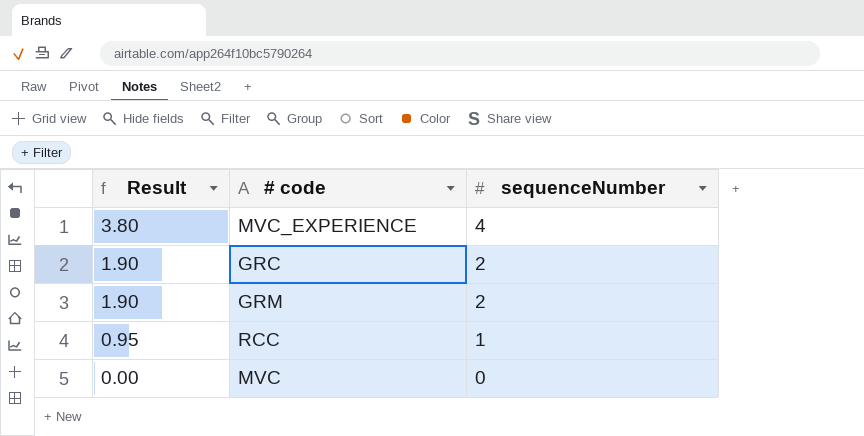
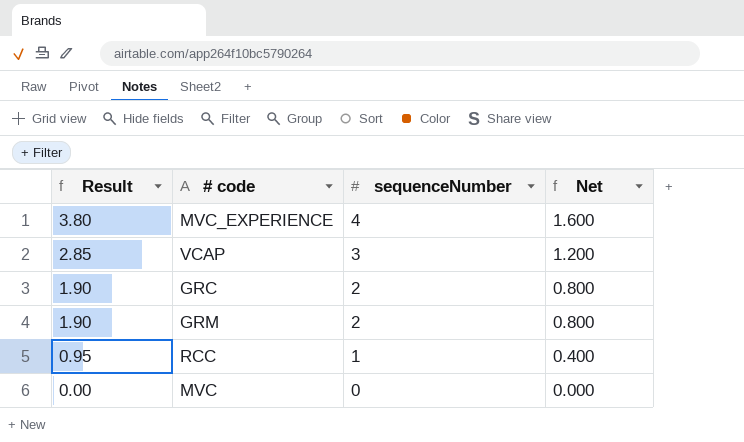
column Net | formula: none -> [sequenceNumber] * 0.4
row VCAP: none -> 2.85 | 3 | 1.200

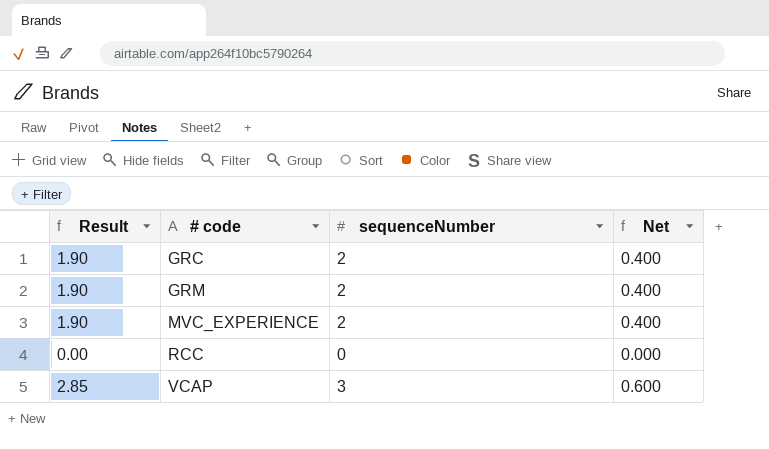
row order: Result descending -> # code ascending
column Net | formula: [sequenceNumber] * 0.4 -> [sequenceNumber] * 0.2
row MVC: 0.00 | 0 | 0.000 -> none
MVC_EXPERIENCE | Result: 3.80 -> 1.90
MVC_EXPERIENCE | sequenceNumber: 4 -> 2
RCC | Result: 0.95 -> 0.00
RCC | sequenceNumber: 1 -> 0

